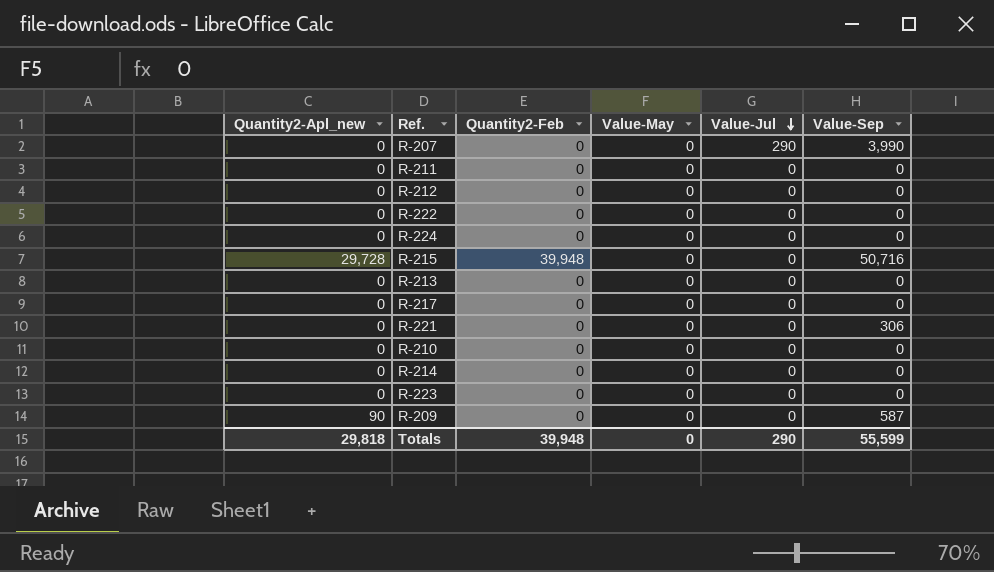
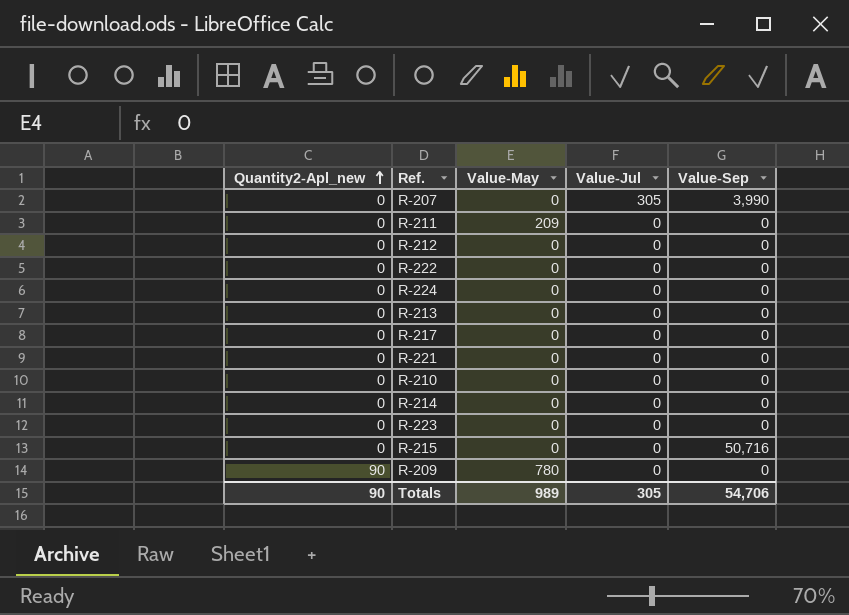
row order: Value-Jul descending -> Quantity2-Apl_new ascending
column Quantity2-Feb | position: 3 -> none
R-207 | Value-Jul: 290 -> 305
R-211 | Value-May: 0 -> 209
R-221 | Value-Sep: 306 -> 0
R-215 | Quantity2-Apl_new: 29,728 -> 0
R-209 | Value-May: 0 -> 780
R-209 | Value-Sep: 587 -> 0
Totals | Quantity2-Apl_new: 29,818 -> 90
Totals | Value-May: 0 -> 989
Totals | Value-Jul: 290 -> 305
Totals | Value-Sep: 55,599 -> 54,706

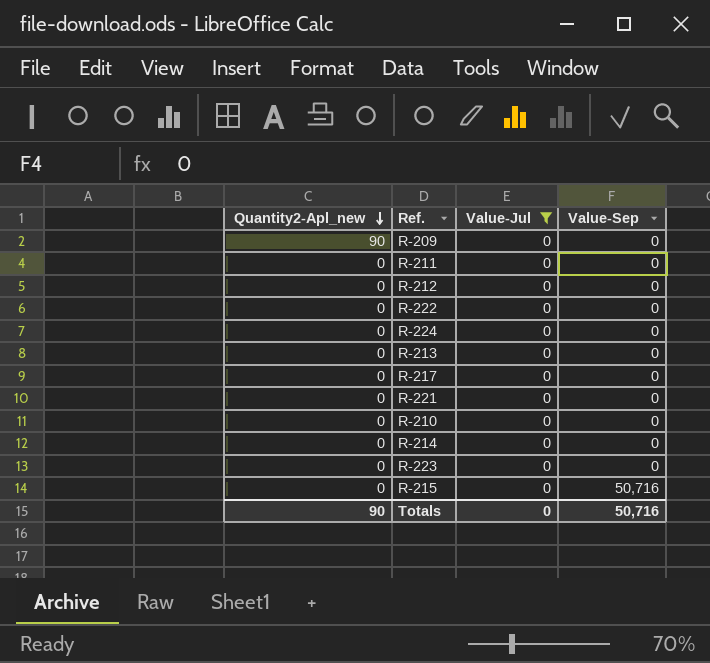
filter: none -> Value-Jul = 0
row order: Quantity2-Apl_new ascending -> Quantity2-Apl_new descending
column Value-May | position: 3 -> none
Totals | Value-Jul: 305 -> 0
Totals | Value-Sep: 54,706 -> 50,716

